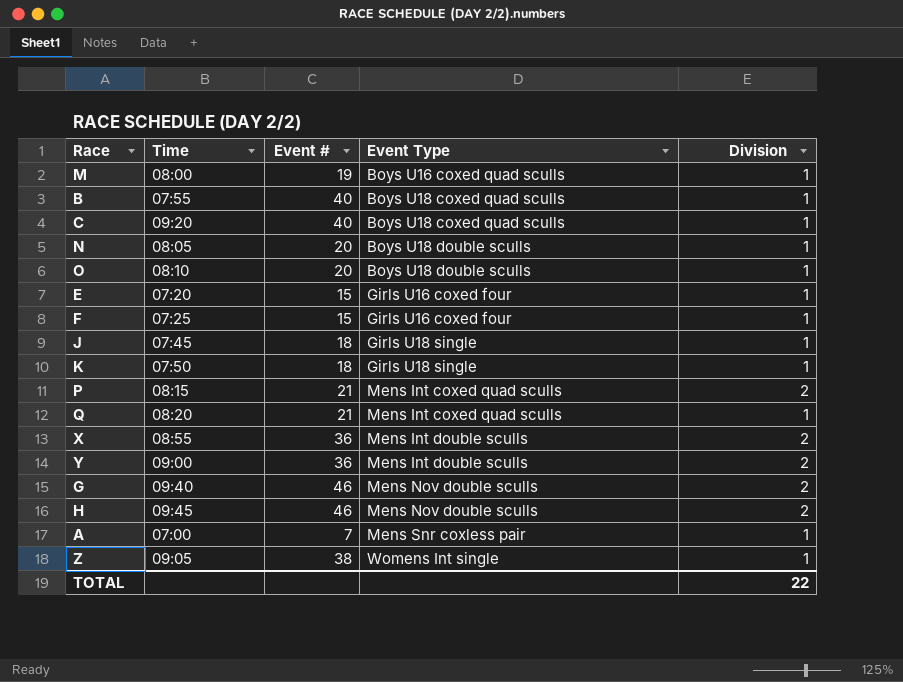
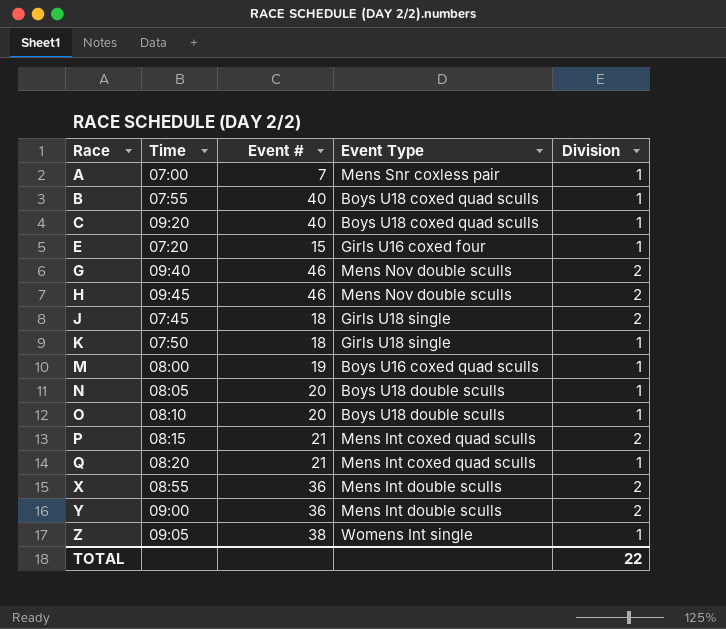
row order: Event Type ascending -> Race ascending
row F: 07:25 | 15 | Girls U16 coxed four | 1 -> none
J | Division: 1 -> 2

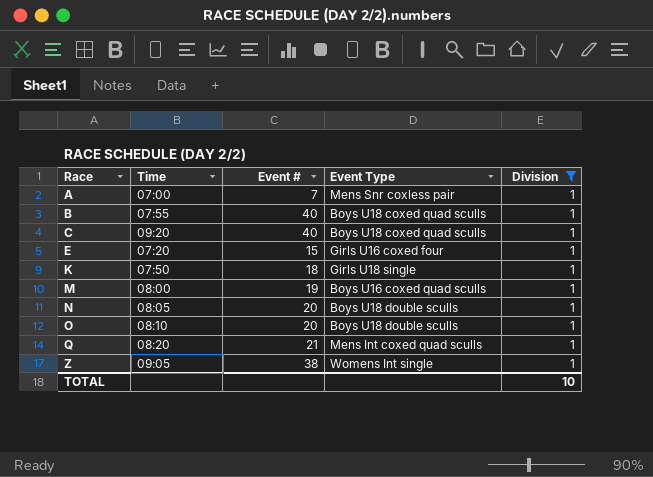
filter: none -> Division = 1
TOTAL | Division: 22 -> 10

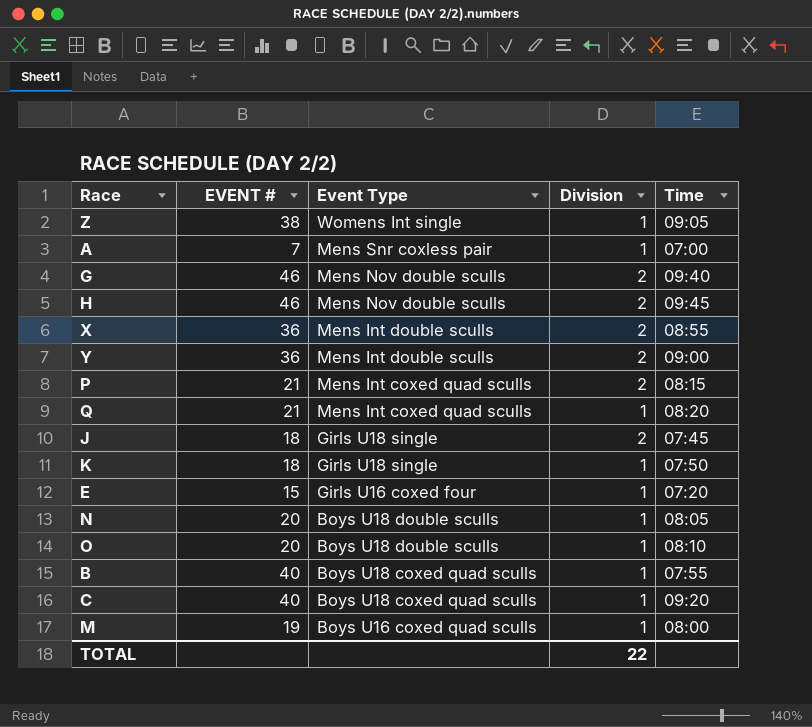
filter: Division = 1 -> none
row order: Race ascending -> Event Type descending
column name: Event # -> EVENT #
column Time | position: 2 -> 5
TOTAL | Division: 10 -> 22

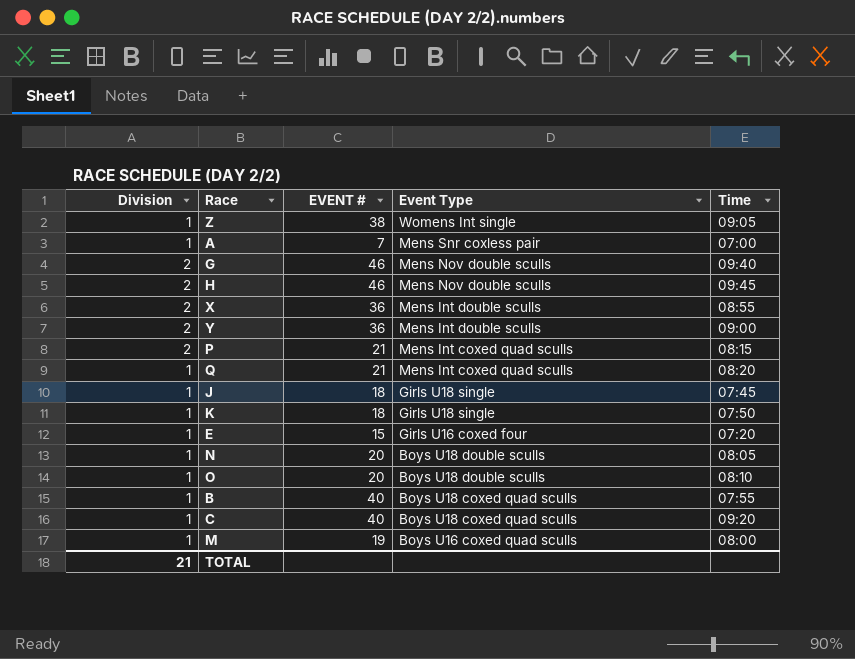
column Division | position: 4 -> 1
J | Division: 2 -> 1
TOTAL | Division: 22 -> 21

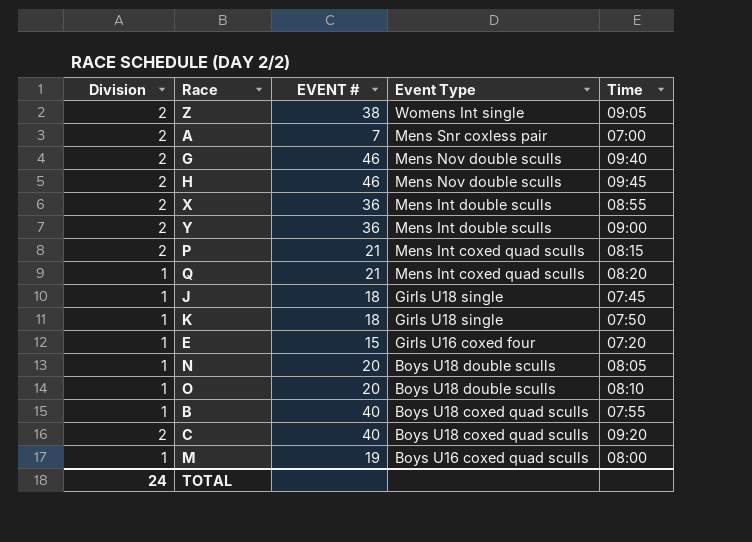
Z | Division: 1 -> 2
A | Division: 1 -> 2
C | Division: 1 -> 2
TOTAL | Division: 21 -> 24

